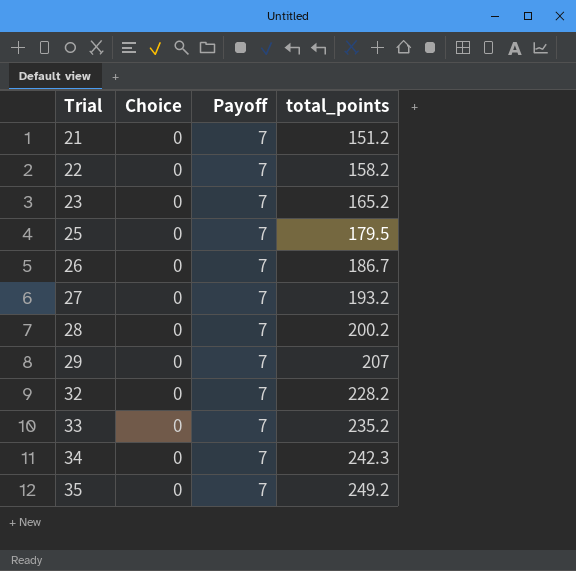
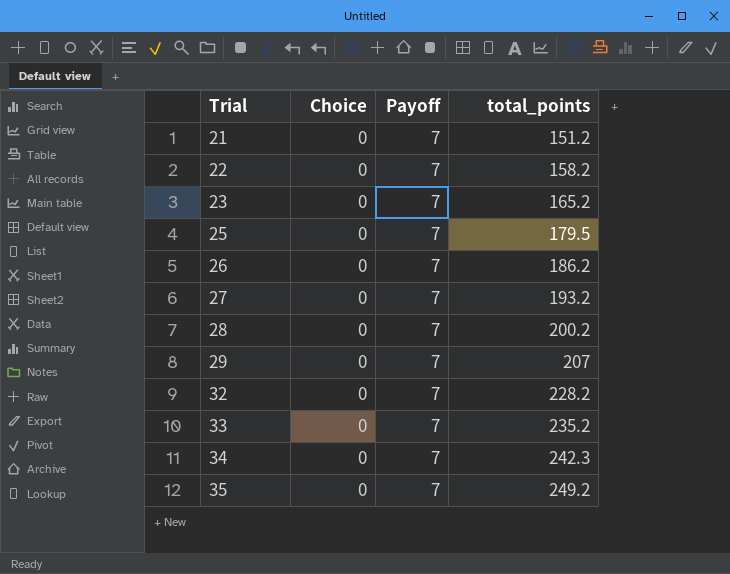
26 | total_points: 186.7 -> 186.2

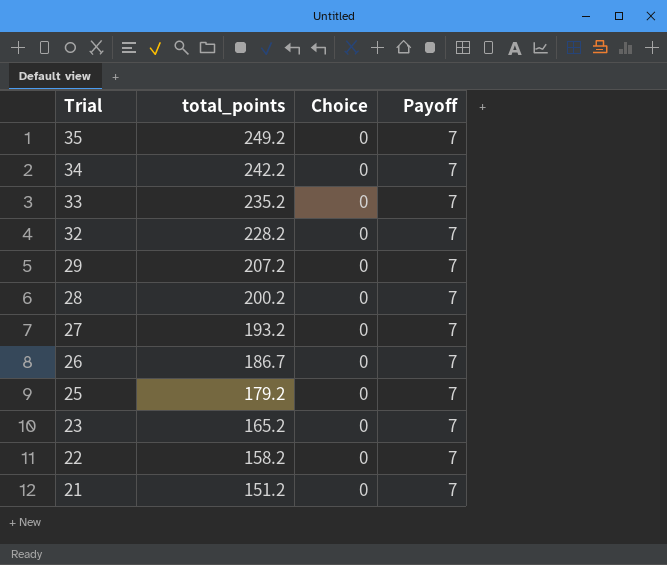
row order: Trial ascending -> Trial descending
column total_points | position: 4 -> 2
34 | total_points: 242.3 -> 242.2
29 | total_points: 207 -> 207.2
26 | total_points: 186.2 -> 186.7
25 | total_points: 179.5 -> 179.2

